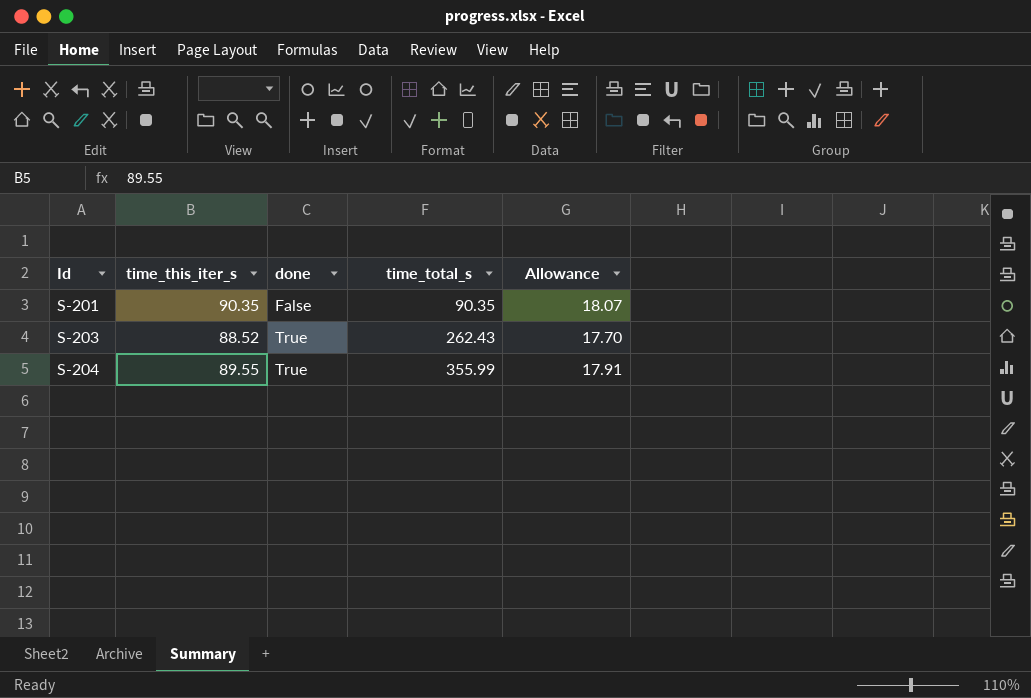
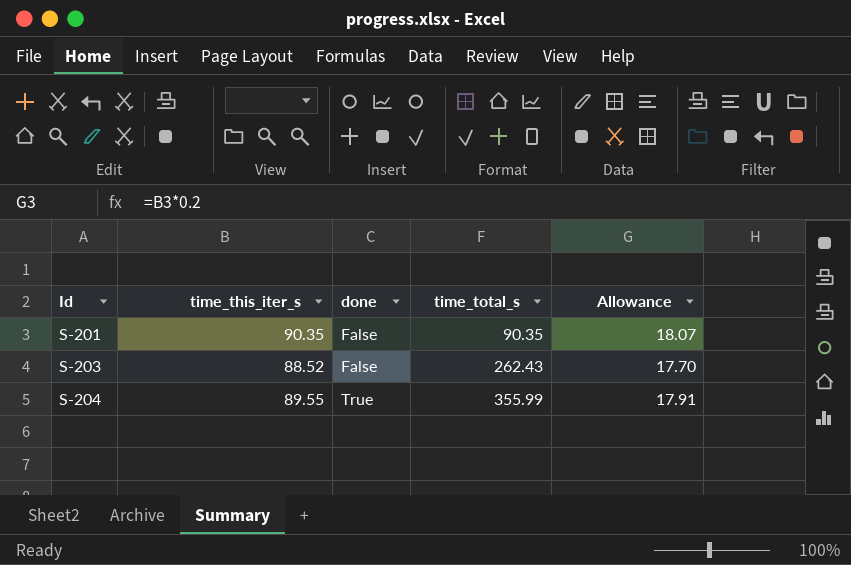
S-203 | done: True -> False

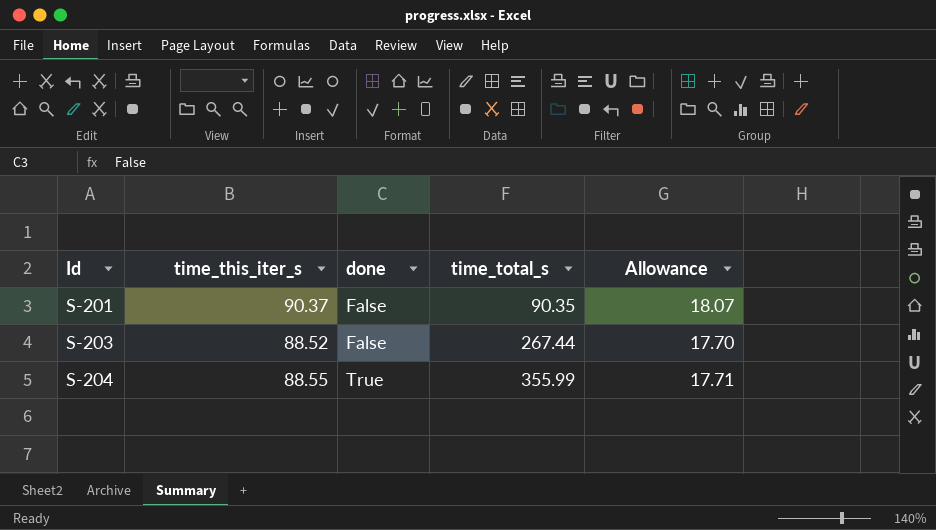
S-201 | time_this_iter_s: 90.35 -> 90.37
S-203 | time_total_s: 262.43 -> 267.44
S-204 | time_this_iter_s: 89.55 -> 88.55
S-204 | Allowance: 17.91 -> 17.71

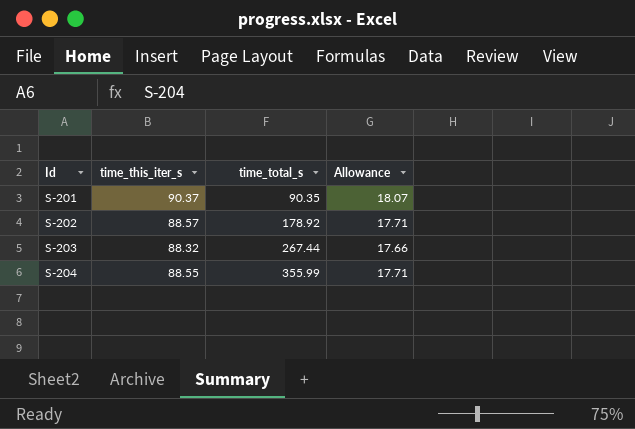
column done | position: 3 -> none
row S-202: none -> 88.57 | 178.92 | 17.71
S-203 | time_this_iter_s: 88.52 -> 88.32
S-203 | Allowance: 17.70 -> 17.66

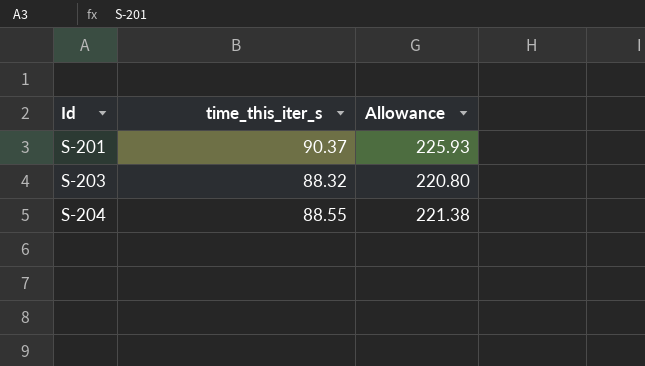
column time_total_s | position: 3 -> none
column Allowance | formula: [time_this_iter_s] * 0.2 -> [time_this_iter_s] * 2.5
row S-202: 88.57 | 178.92 | 17.71 -> none

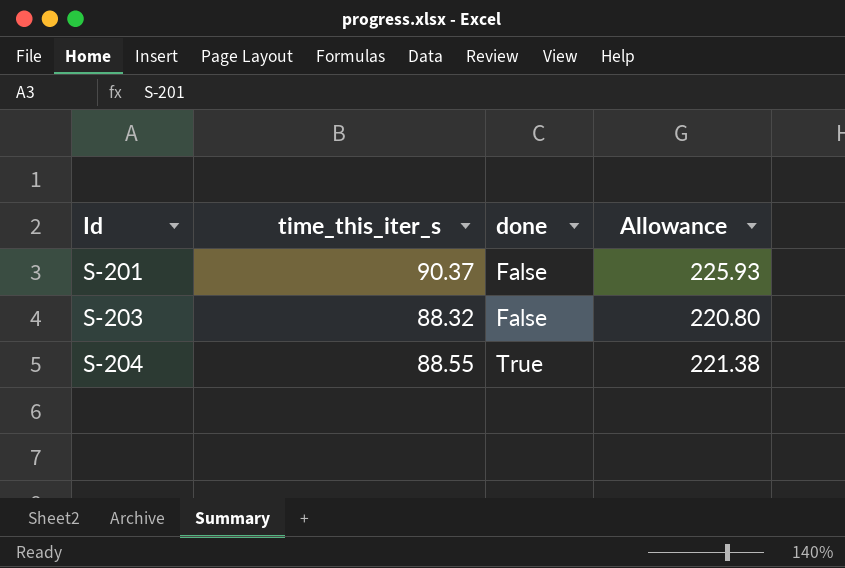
column done | position: none -> 3

